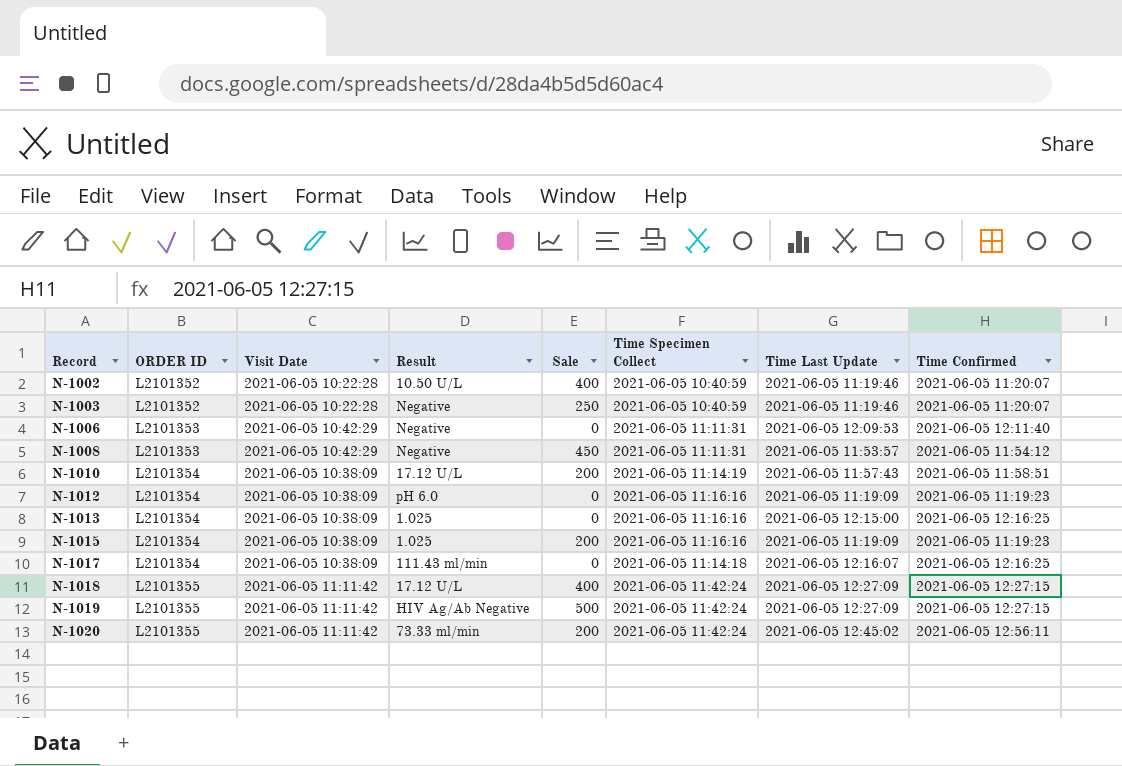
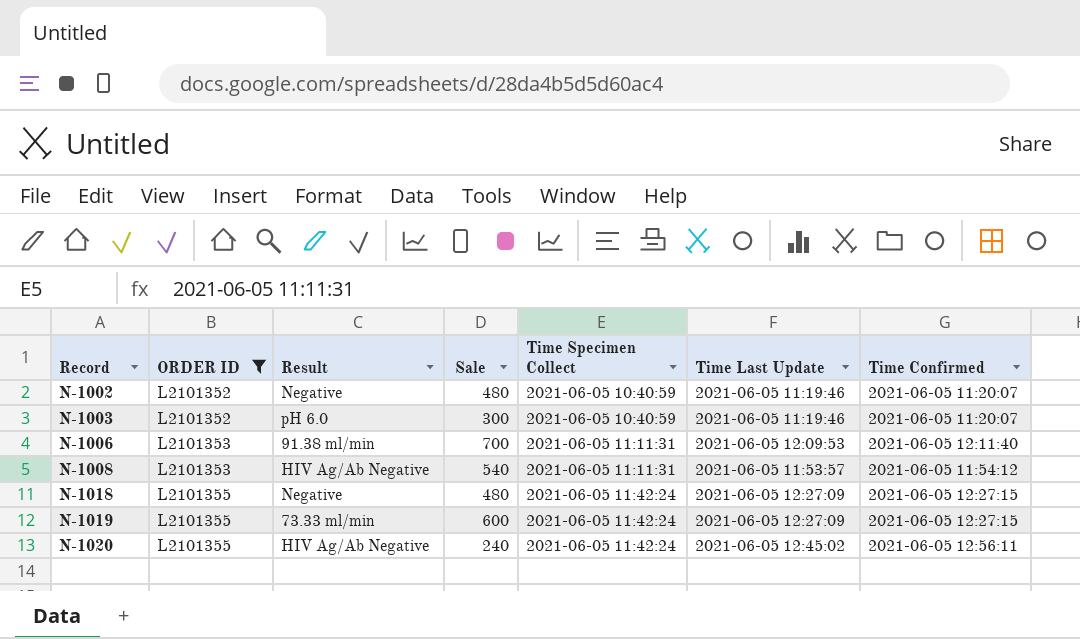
filter: none -> ORDER ID != L2101354
column Visit Date | position: 3 -> none
N-1002 | Result: 10.50 U/L -> Negative
N-1002 | Sale: 400 -> 480
N-1003 | Result: Negative -> pH 6.0
N-1003 | Sale: 250 -> 300
N-1006 | Result: Negative -> 91.38 ml/min
N-1006 | Sale: 0 -> 700
N-1008 | Result: Negative -> HIV Ag/Ab Negative
N-1008 | Sale: 450 -> 540
N-1018 | Result: 17.12 U/L -> Negative
N-1018 | Sale: 400 -> 480
N-1019 | Result: HIV Ag/Ab Negative -> 73.33 ml/min
N-1019 | Sale: 500 -> 600
N-1020 | Result: 73.33 ml/min -> HIV Ag/Ab Negative
N-1020 | Sale: 200 -> 240

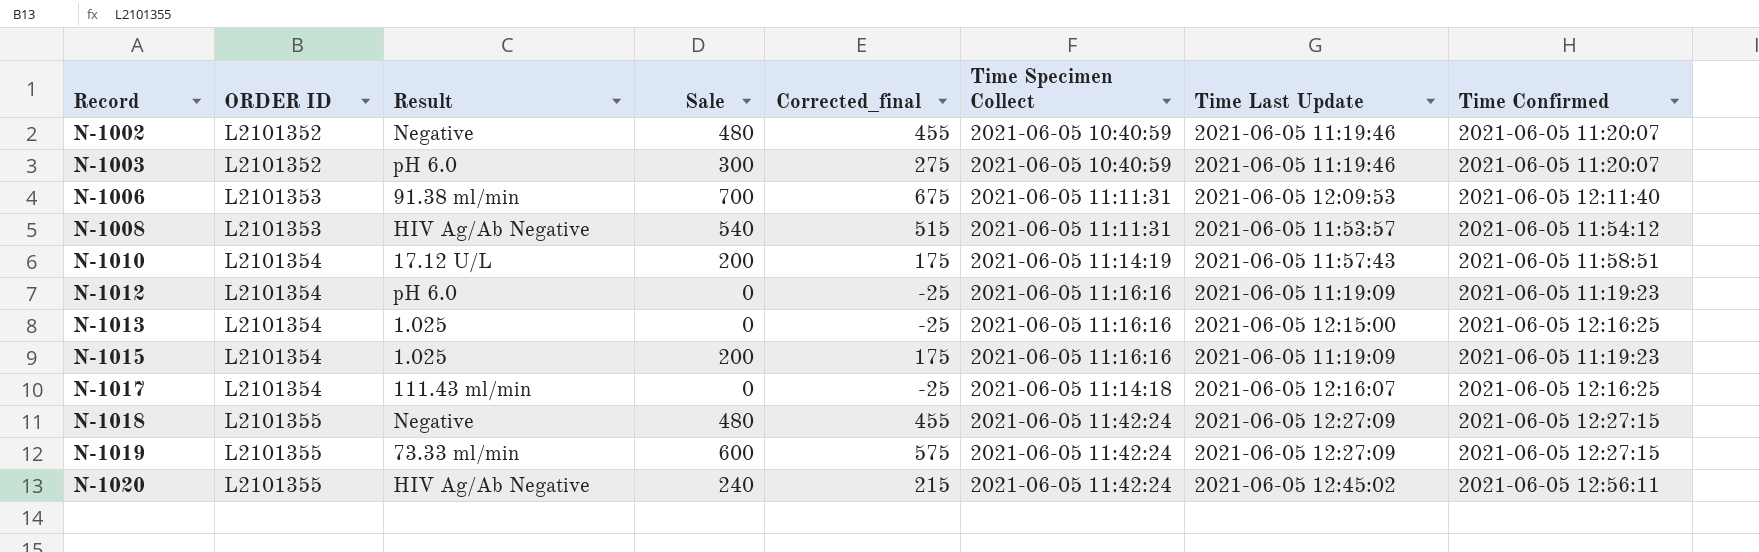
filter: ORDER ID != L2101354 -> none
column Corrected_final | formula: none -> [Sale] - 25

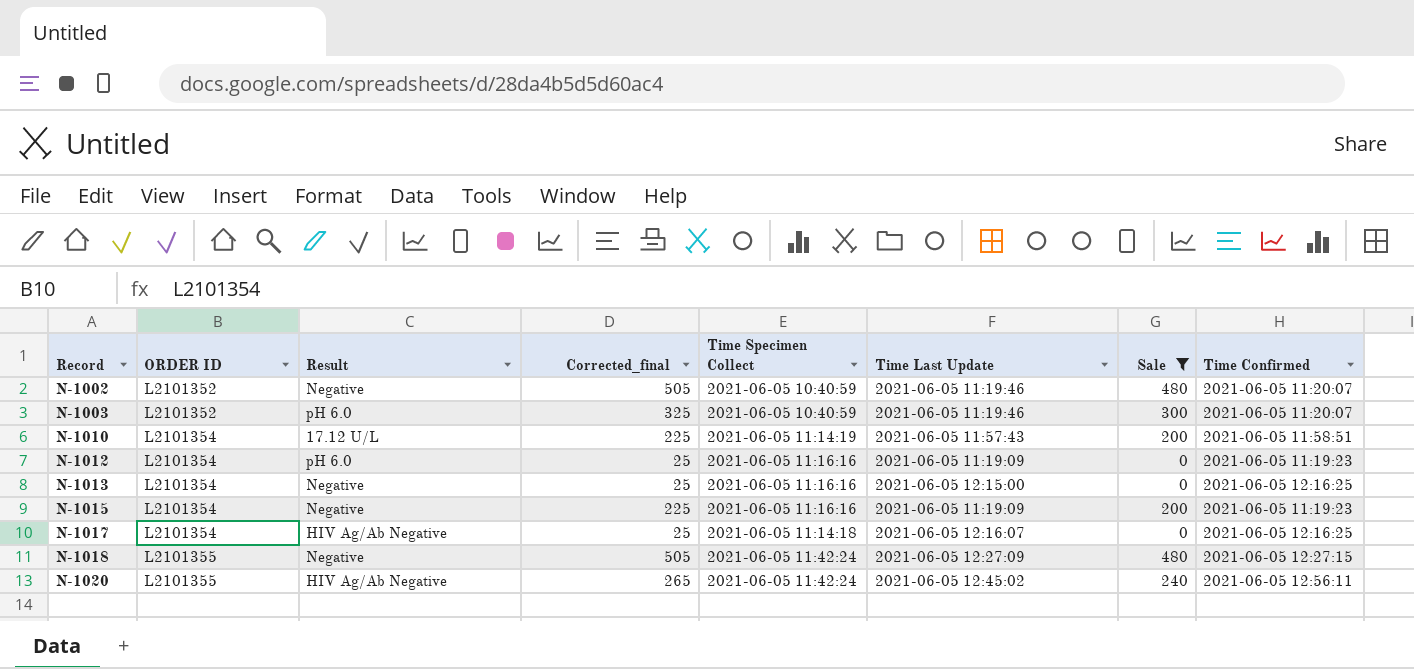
filter: none -> Sale <= 480
column Corrected_final | formula: [Sale] - 25 -> [Sale] + 25
column Sale | position: 4 -> 7
N-1013 | Result: 1.025 -> Negative
N-1015 | Result: 1.025 -> Negative
N-1017 | Result: 111.43 ml/min -> HIV Ag/Ab Negative

